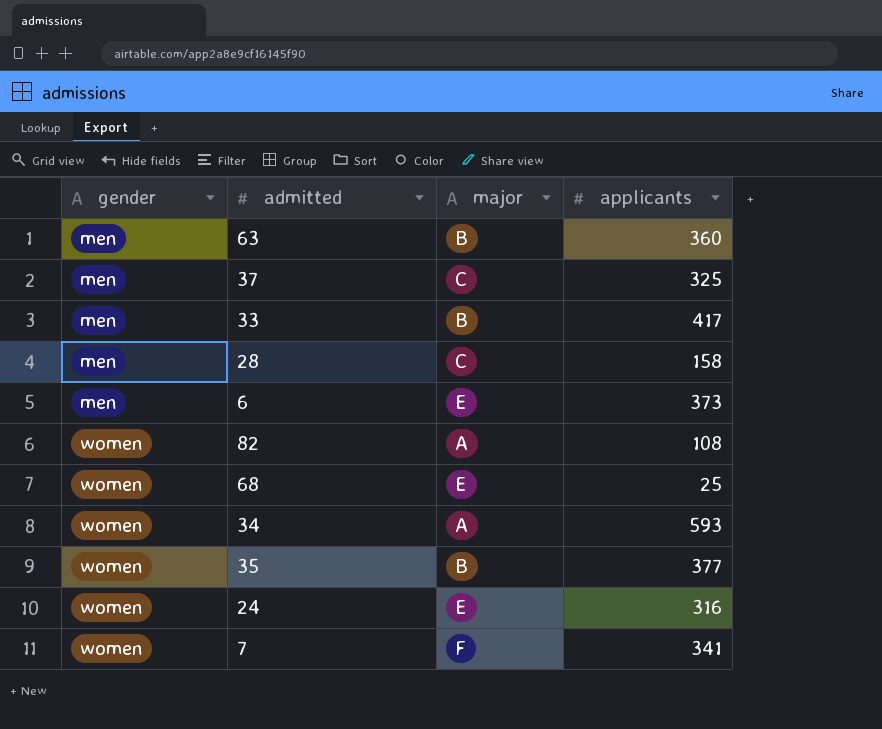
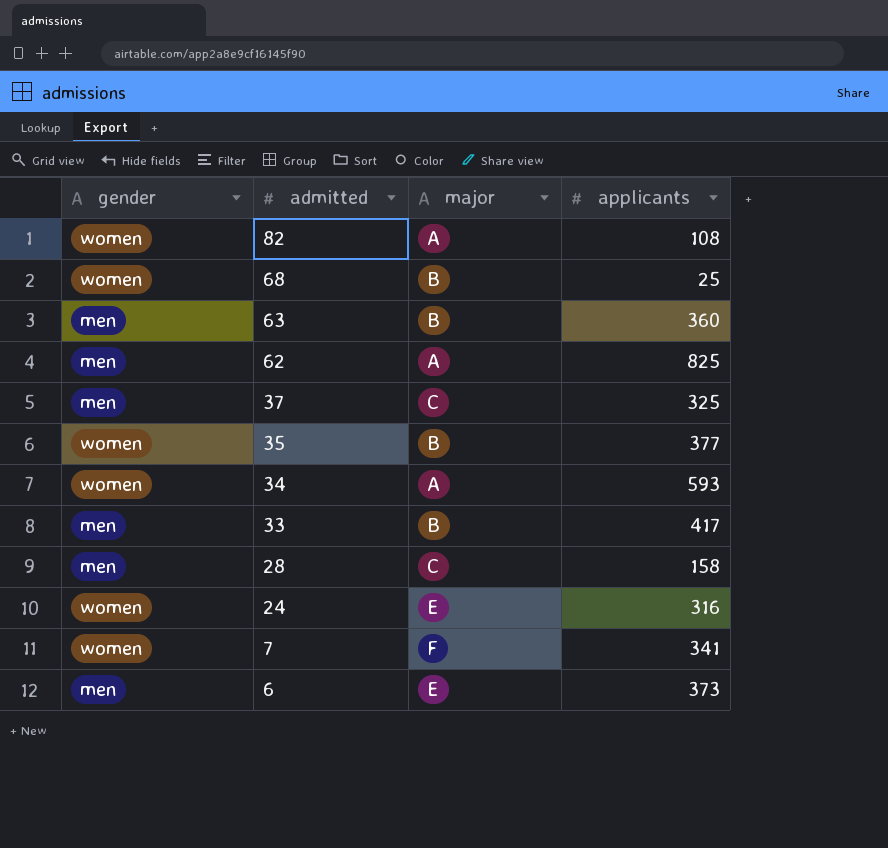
row order: gender ascending -> admitted descending
68 | major: E -> B
row 62: none -> men | A | 825

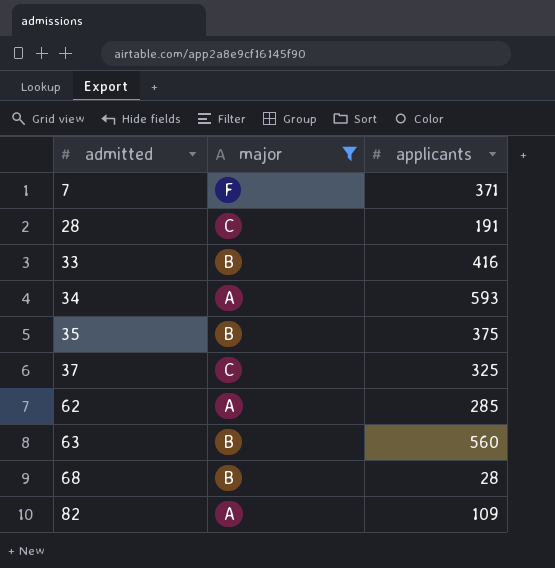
filter: none -> major != E
row order: admitted descending -> admitted ascending
column gender | position: 1 -> none
7 | applicants: 341 -> 371
28 | applicants: 158 -> 191
33 | applicants: 417 -> 416
35 | applicants: 377 -> 375
62 | applicants: 825 -> 285
63 | applicants: 360 -> 560
68 | applicants: 25 -> 28
82 | applicants: 108 -> 109

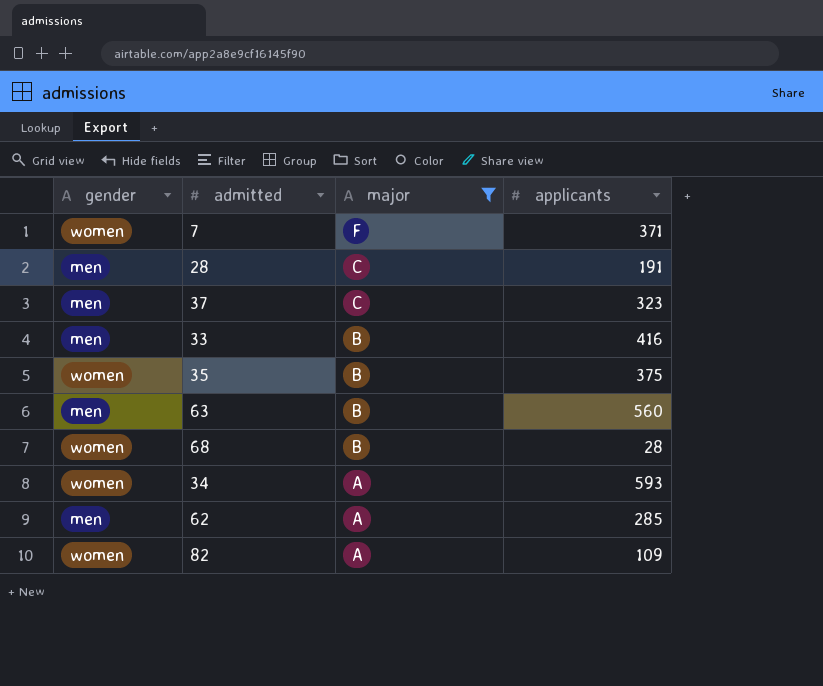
row order: admitted ascending -> major descending
column gender | position: none -> 1
37 | applicants: 325 -> 323

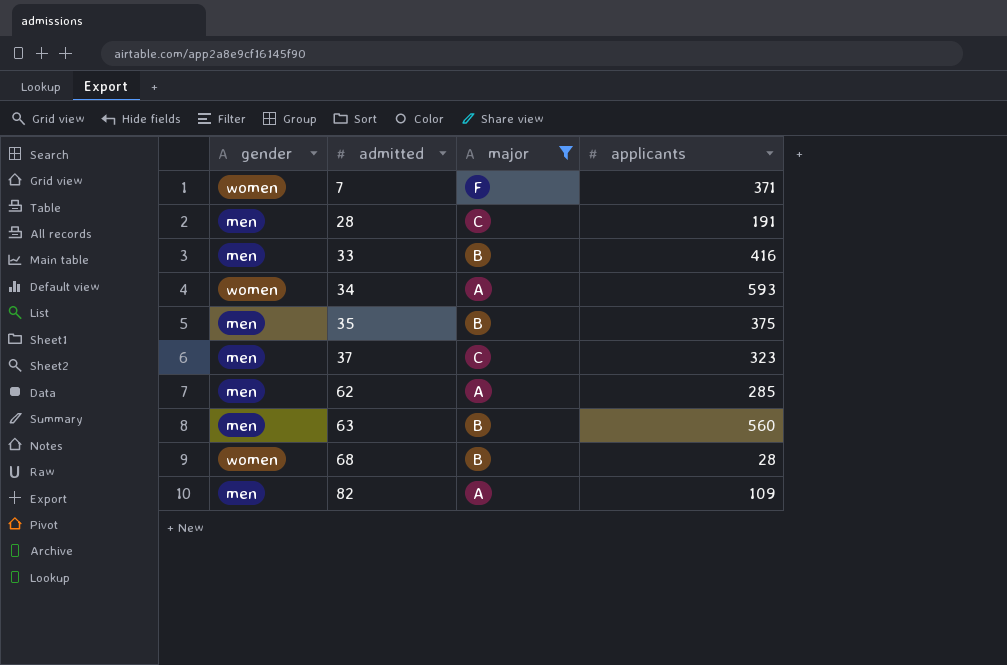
row order: major descending -> admitted ascending
35 | gender: women -> men
82 | gender: women -> men

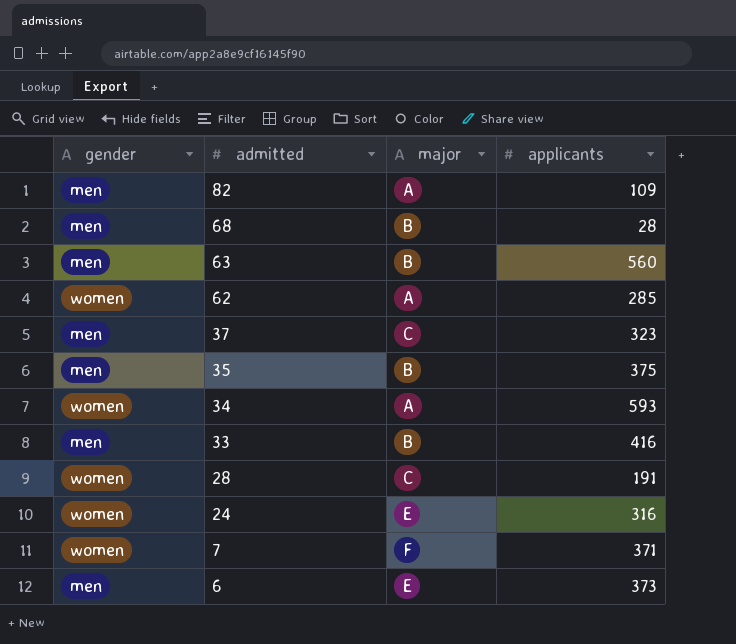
filter: major != E -> none
row order: admitted ascending -> admitted descending
68 | gender: women -> men
62 | gender: men -> women
28 | gender: men -> women

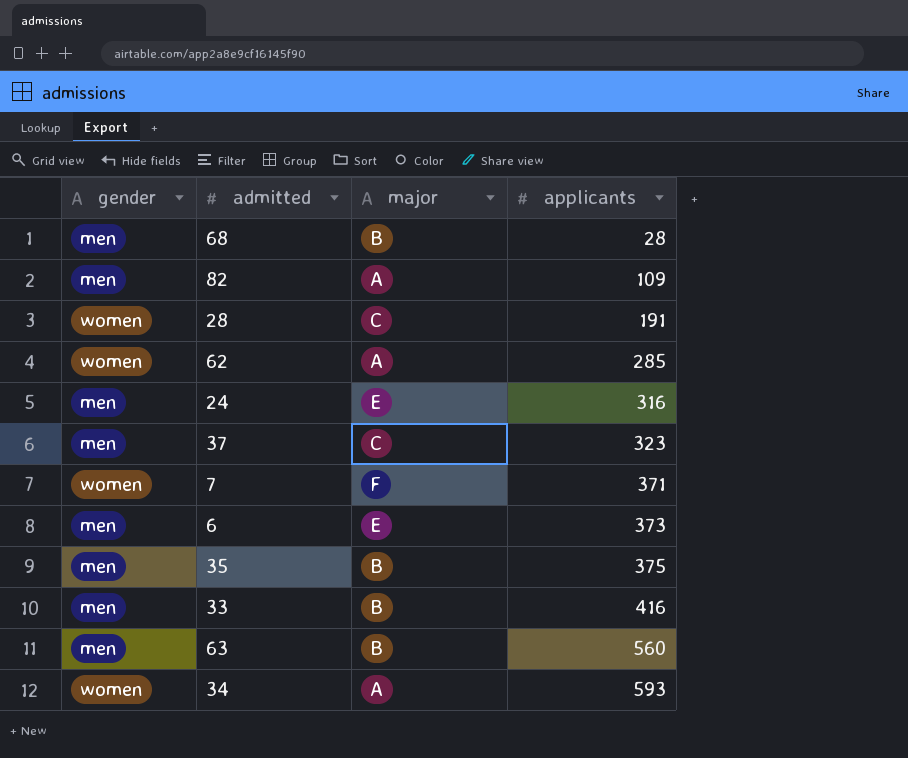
row order: admitted descending -> applicants ascending
24 | gender: women -> men

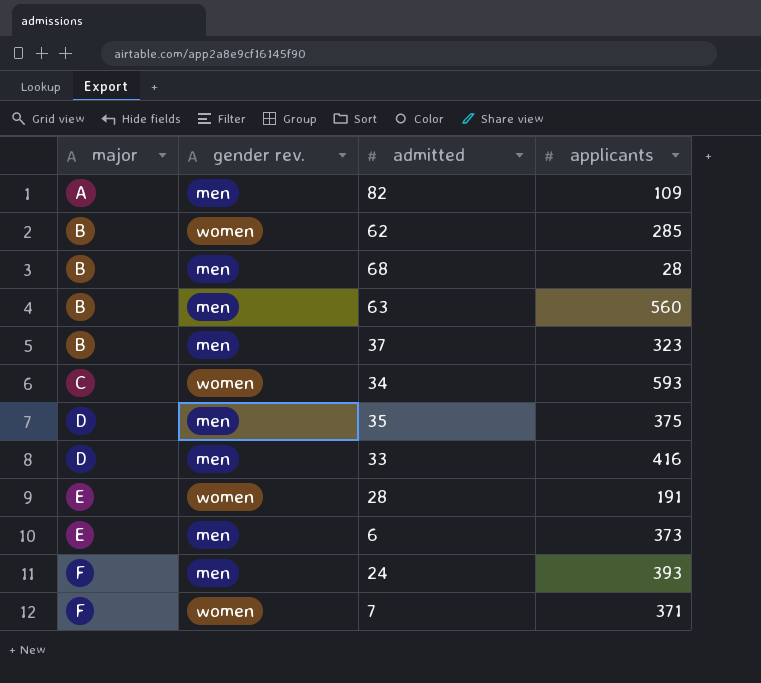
row order: applicants ascending -> major ascending
column major | position: 3 -> 1
column name: gender -> gender rev.
62 | major: A -> B
37 | major: C -> B
34 | major: A -> C
35 | major: B -> D
33 | major: B -> D
28 | major: C -> E
24 | major: E -> F
24 | applicants: 316 -> 393

